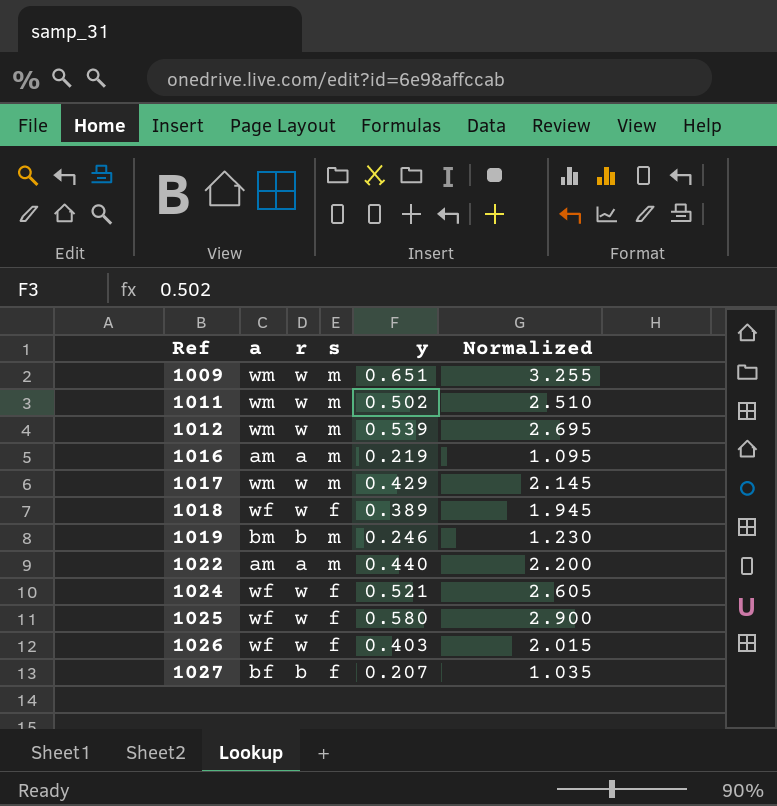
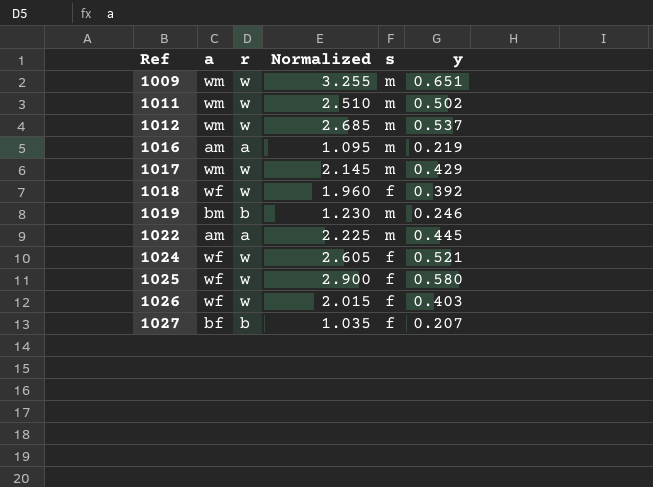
column Normalized | position: 6 -> 4
1012 | Normalized: 2.695 -> 2.685
1012 | y: 0.539 -> 0.537
1018 | Normalized: 1.945 -> 1.960
1018 | y: 0.389 -> 0.392
1022 | Normalized: 2.200 -> 2.225
1022 | y: 0.440 -> 0.445

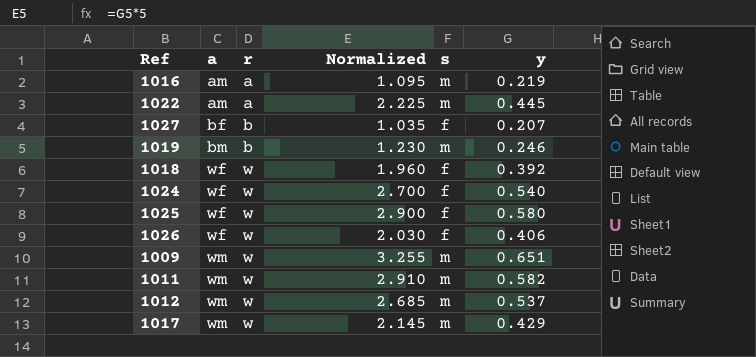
row order: Ref ascending -> a ascending
1024 | Normalized: 2.605 -> 2.700
1024 | y: 0.521 -> 0.540
1026 | Normalized: 2.015 -> 2.030
1026 | y: 0.403 -> 0.406
1011 | Normalized: 2.510 -> 2.910
1011 | y: 0.502 -> 0.582

